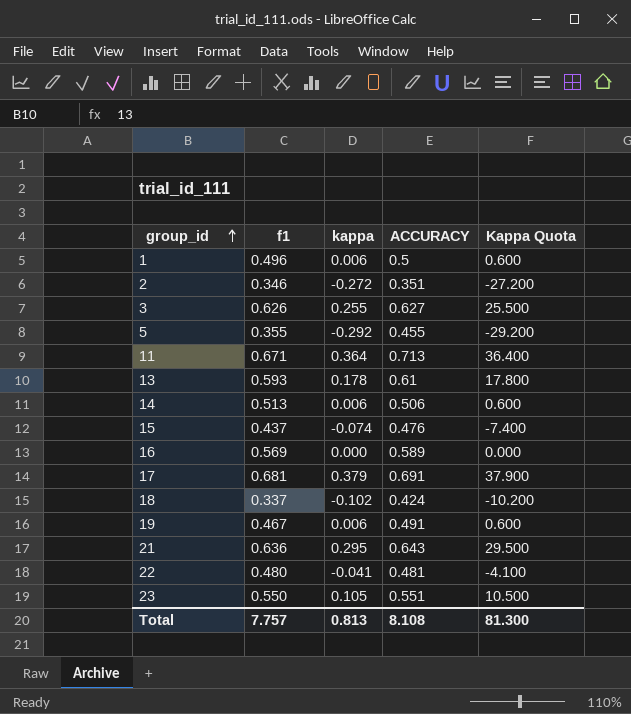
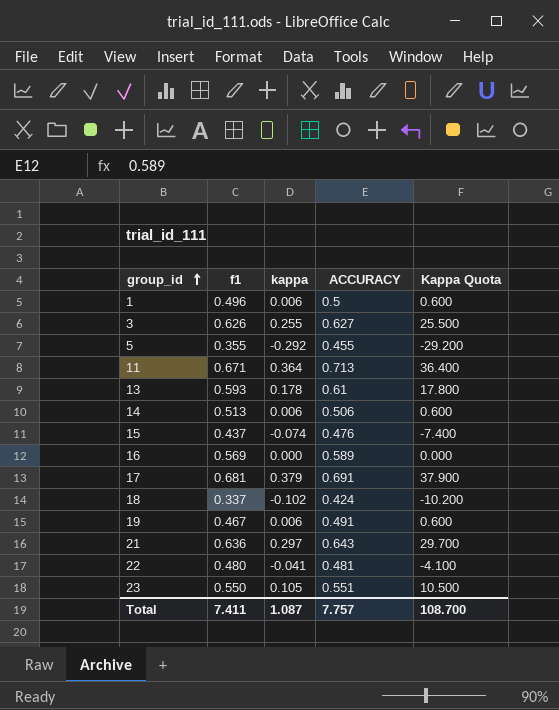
row 2: 0.346 | -0.272 | 0.351 | -27.200 -> none
21 | kappa: 0.295 -> 0.297
21 | Kappa Quota: 29.500 -> 29.700
Total | f1: 7.757 -> 7.411
Total | kappa: 0.813 -> 1.087
Total | ACCURACY: 8.108 -> 7.757
Total | Kappa Quota: 81.300 -> 108.700

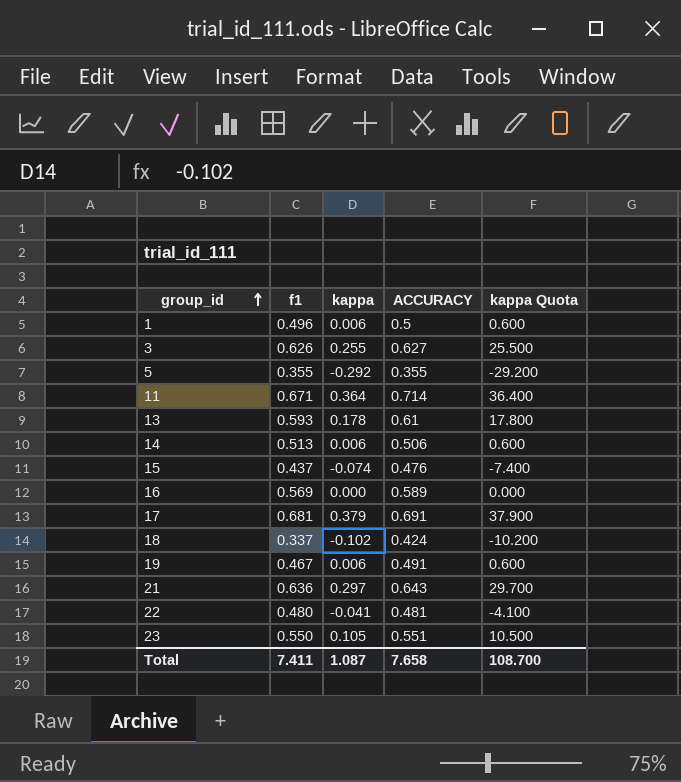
column name: Kappa Quota -> kappa Quota
5 | ACCURACY: 0.455 -> 0.355
11 | ACCURACY: 0.713 -> 0.714
Total | ACCURACY: 7.757 -> 7.658

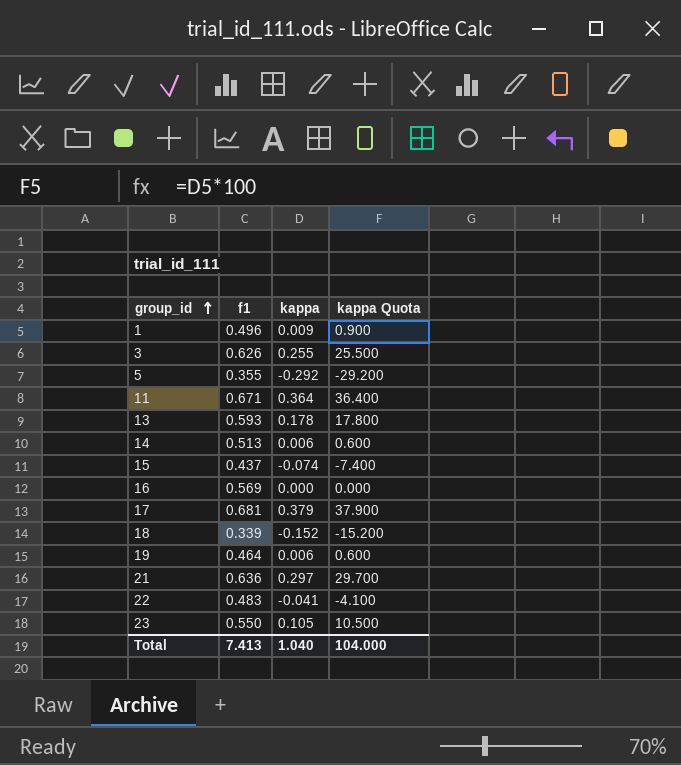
column ACCURACY | position: 4 -> none
1 | kappa: 0.006 -> 0.009
1 | kappa Quota: 0.600 -> 0.900
18 | f1: 0.337 -> 0.339
18 | kappa: -0.102 -> -0.152
18 | kappa Quota: -10.200 -> -15.200
19 | f1: 0.467 -> 0.464
22 | f1: 0.480 -> 0.483
Total | f1: 7.411 -> 7.413
Total | kappa: 1.087 -> 1.040
Total | kappa Quota: 108.700 -> 104.000

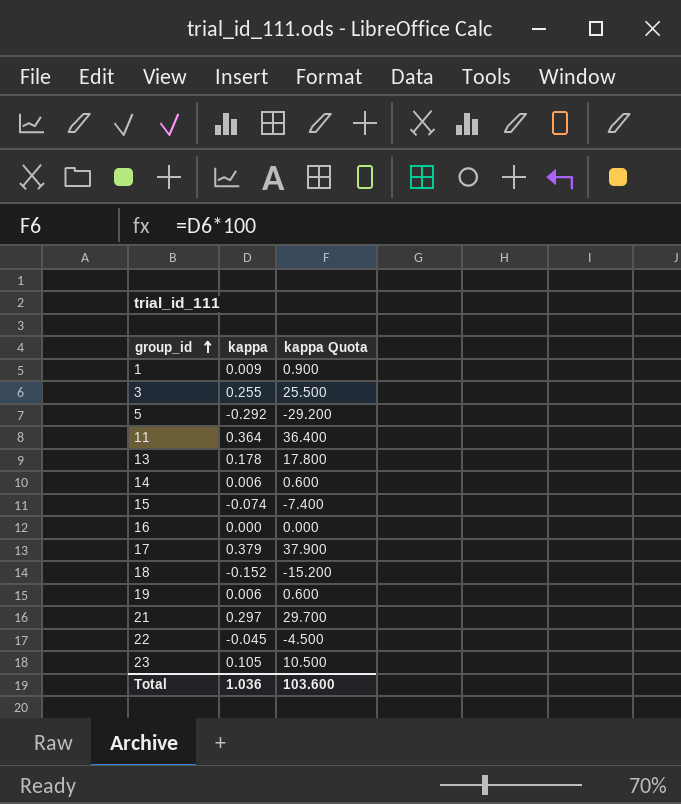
column f1 | position: 2 -> none
22 | kappa: -0.041 -> -0.045
22 | kappa Quota: -4.100 -> -4.500
Total | kappa: 1.040 -> 1.036
Total | kappa Quota: 104.000 -> 103.600

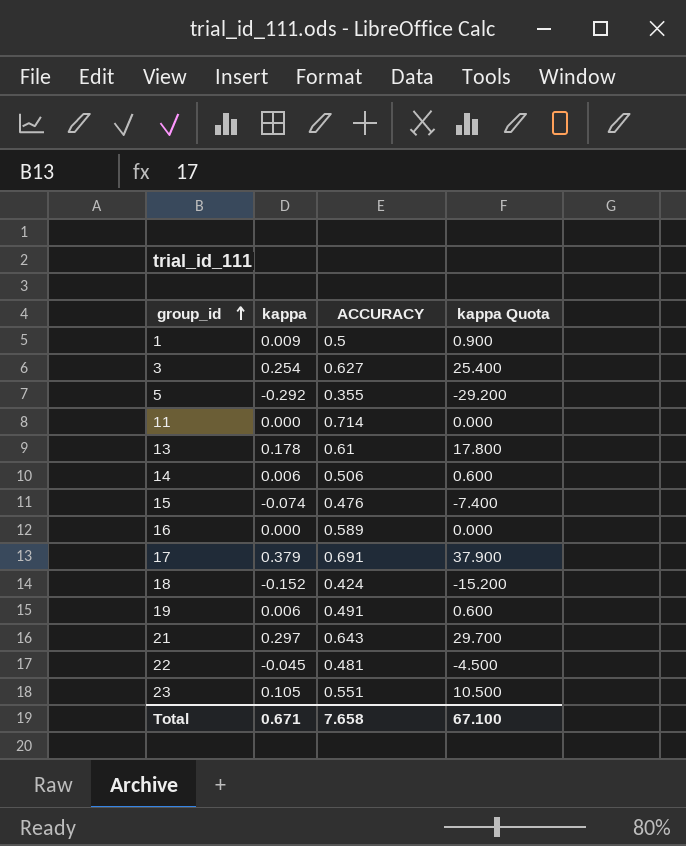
column ACCURACY | position: none -> 3
3 | kappa: 0.255 -> 0.254
3 | kappa Quota: 25.500 -> 25.400
11 | kappa: 0.364 -> 0.000
11 | kappa Quota: 36.400 -> 0.000
Total | kappa: 1.036 -> 0.671
Total | kappa Quota: 103.600 -> 67.100

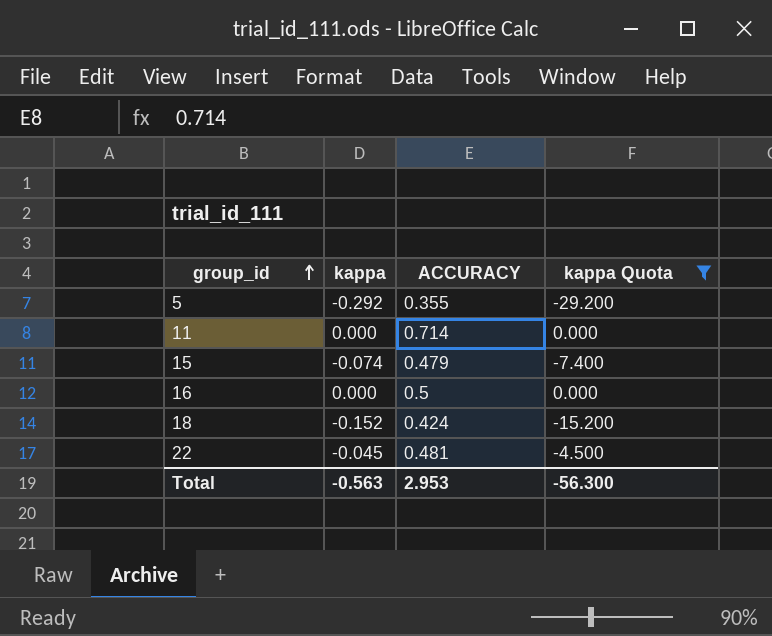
filter: none -> kappa Quota <= 0.000
15 | ACCURACY: 0.476 -> 0.479
16 | ACCURACY: 0.589 -> 0.5
Total | kappa: 0.671 -> -0.563
Total | ACCURACY: 7.658 -> 2.953
Total | kappa Quota: 67.100 -> -56.300

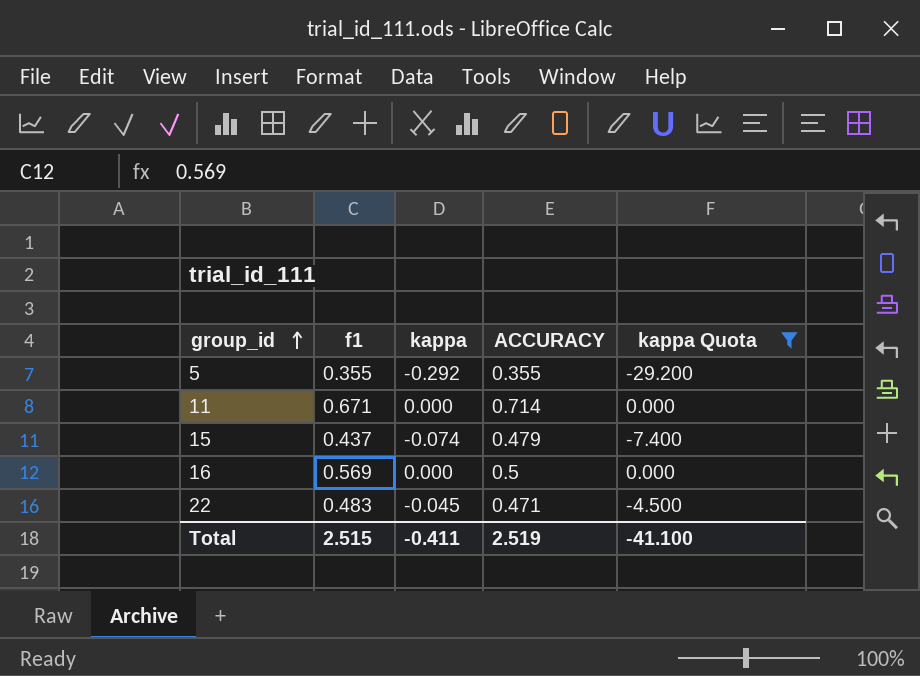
column f1 | position: none -> 2
row 18: -0.152 | 0.424 | -15.200 -> none
22 | ACCURACY: 0.481 -> 0.471
Total | kappa: -0.563 -> -0.411
Total | ACCURACY: 2.953 -> 2.519
Total | kappa Quota: -56.300 -> -41.100

